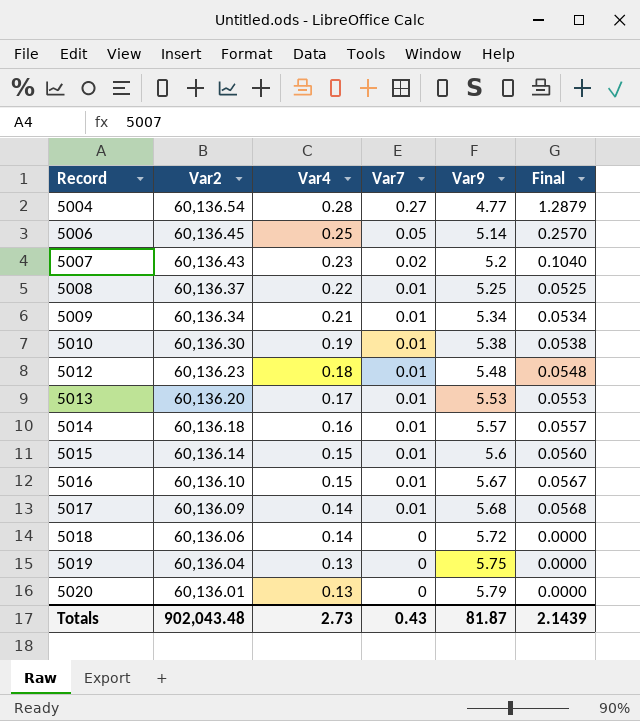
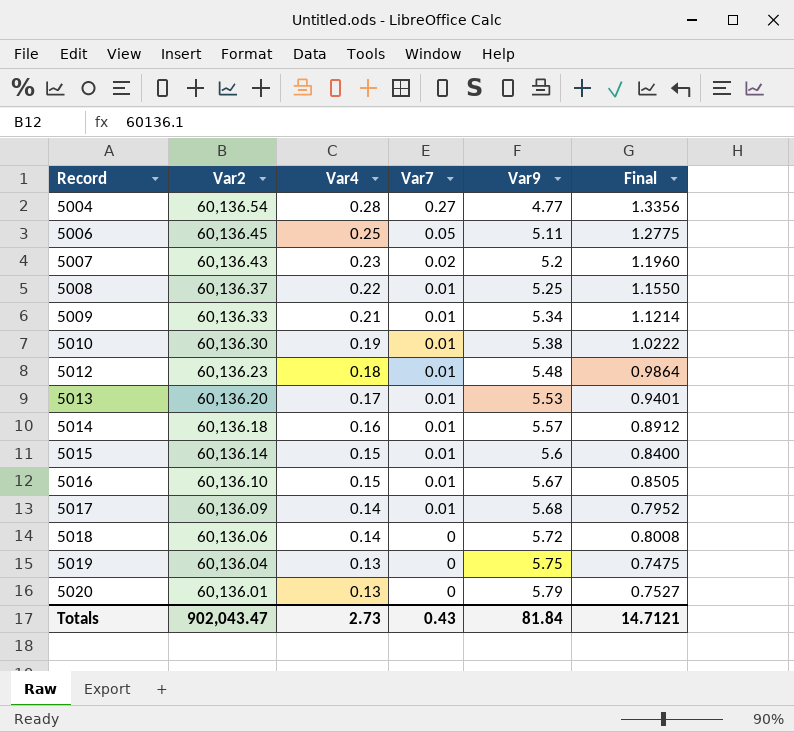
column Final | formula: [Var7] * [Var9] -> [Var4] * [Var9]
5006 | Var9: 5.14 -> 5.11
5009 | Var2: 60,136.34 -> 60,136.33
Totals | Var2: 902,043.48 -> 902,043.47
Totals | Var9: 81.87 -> 81.84
Totals | Final: 2.1439 -> 14.7121

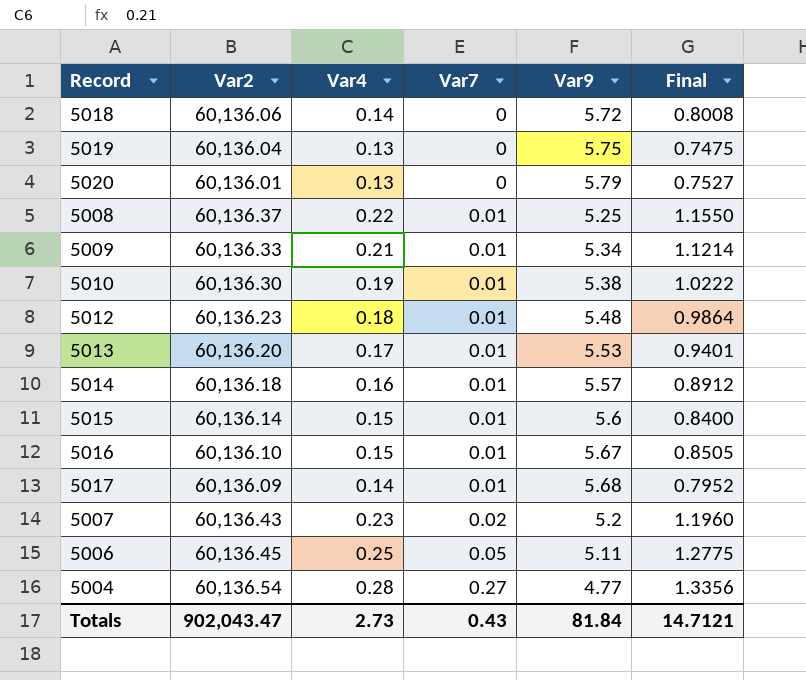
row order: Record ascending -> Var7 ascending

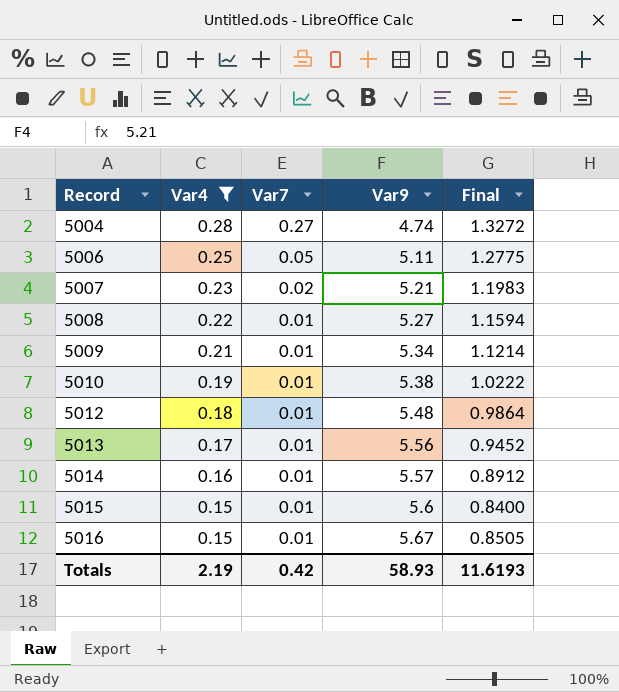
filter: none -> Var4 >= 0.15
row order: Var7 ascending -> Record ascending
column Var2 | position: 2 -> none
5004 | Var9: 4.77 -> 4.74
5004 | Final: 1.3356 -> 1.3272
5007 | Var9: 5.2 -> 5.21
5007 | Final: 1.1960 -> 1.1983
5008 | Var9: 5.25 -> 5.27
5008 | Final: 1.1550 -> 1.1594
5013 | Var9: 5.53 -> 5.56
5013 | Final: 0.9401 -> 0.9452
Totals | Var4: 2.73 -> 2.19
Totals | Var7: 0.43 -> 0.42
Totals | Var9: 81.84 -> 58.93
Totals | Final: 14.7121 -> 11.6193

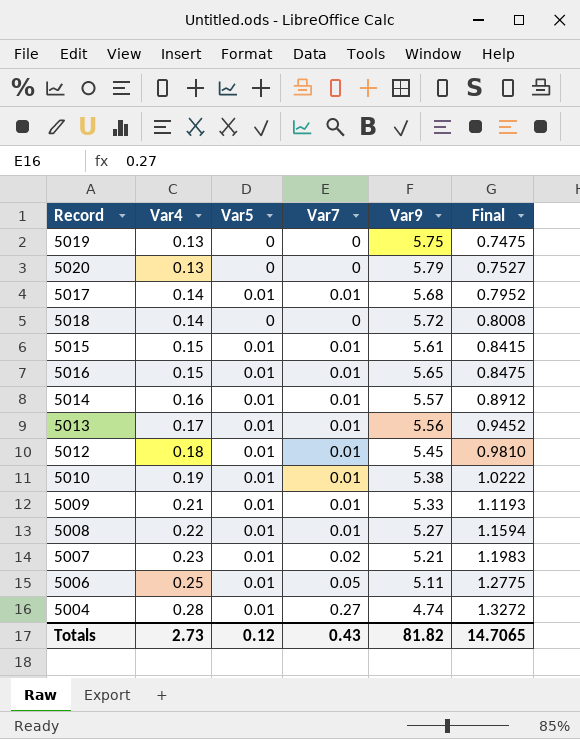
filter: Var4 >= 0.15 -> none
row order: Record ascending -> Var4 ascending
column Var5 | position: none -> 3
5015 | Var9: 5.6 -> 5.61
5015 | Final: 0.8400 -> 0.8415
5016 | Var9: 5.67 -> 5.65
5016 | Final: 0.8505 -> 0.8475
5012 | Var9: 5.48 -> 5.45
5012 | Final: 0.9864 -> 0.9810
5009 | Var9: 5.34 -> 5.33
5009 | Final: 1.1214 -> 1.1193
Totals | Var4: 2.19 -> 2.73
Totals | Var7: 0.42 -> 0.43
Totals | Var9: 58.93 -> 81.82
Totals | Final: 11.6193 -> 14.7065

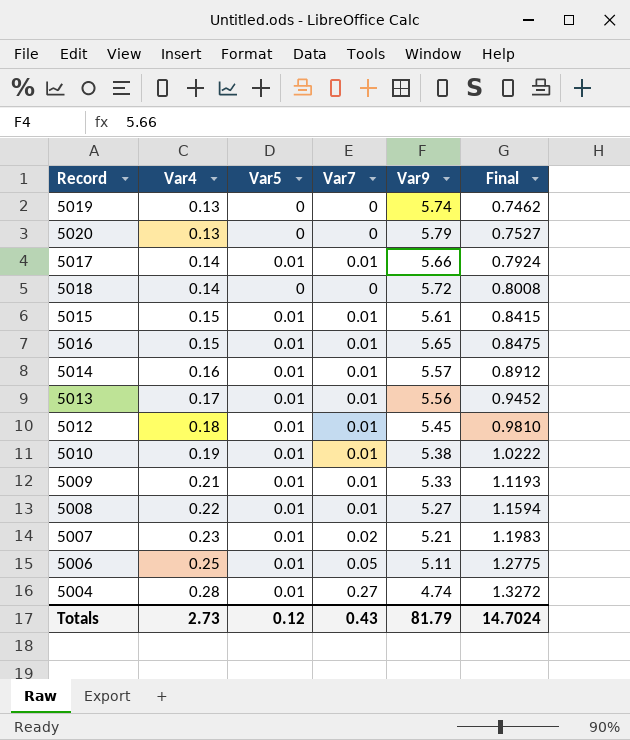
5019 | Var9: 5.75 -> 5.74
5019 | Final: 0.7475 -> 0.7462
5017 | Var9: 5.68 -> 5.66
5017 | Final: 0.7952 -> 0.7924
Totals | Var9: 81.82 -> 81.79
Totals | Final: 14.7065 -> 14.7024

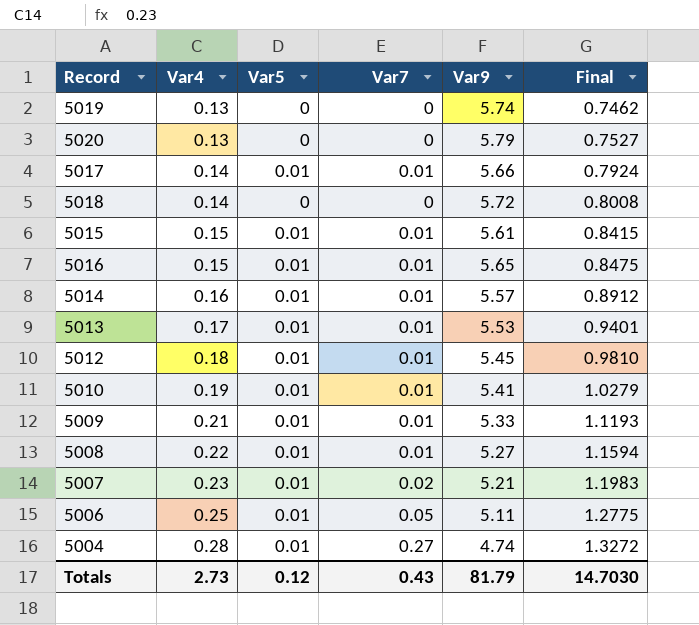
5013 | Var9: 5.56 -> 5.53
5013 | Final: 0.9452 -> 0.9401
5010 | Var9: 5.38 -> 5.41
5010 | Final: 1.0222 -> 1.0279
Totals | Final: 14.7024 -> 14.7030

